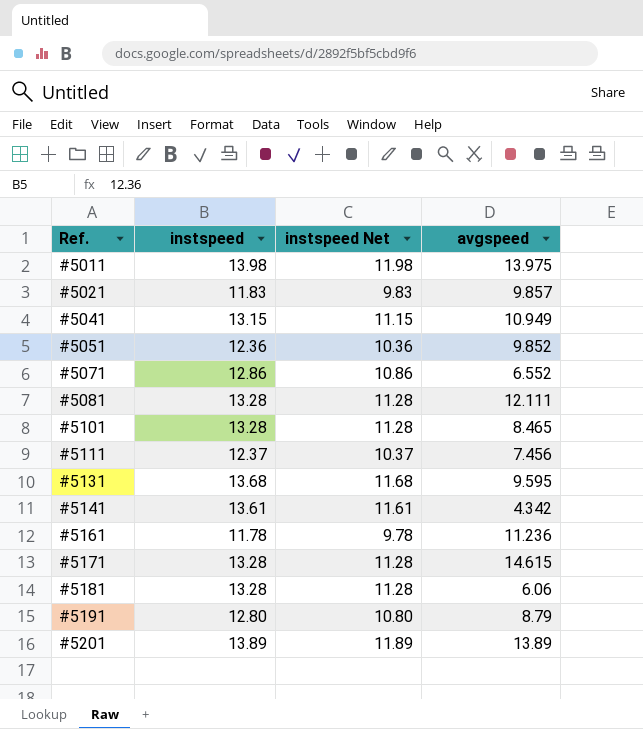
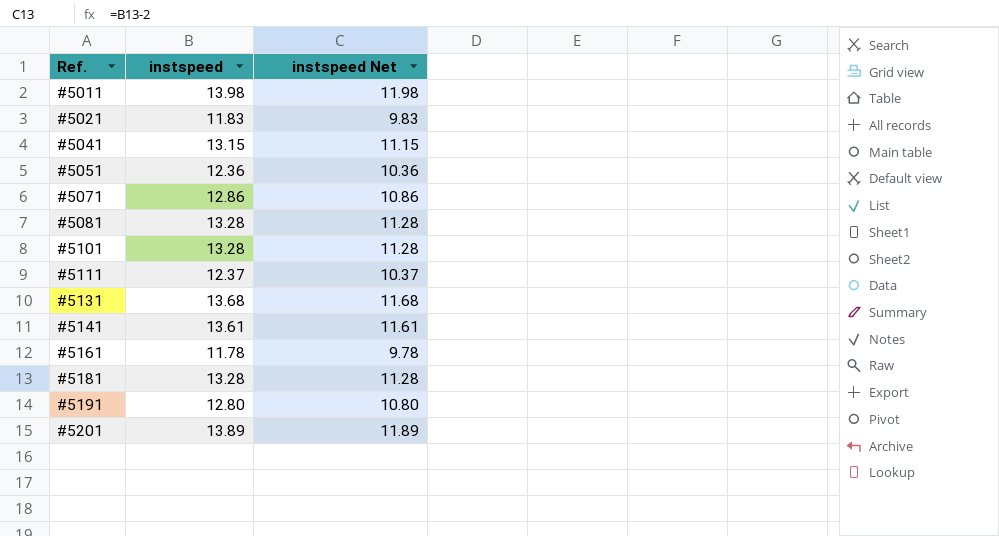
column avgspeed | position: 4 -> none
row #5171: 13.28 | 11.28 | 14.615 -> none

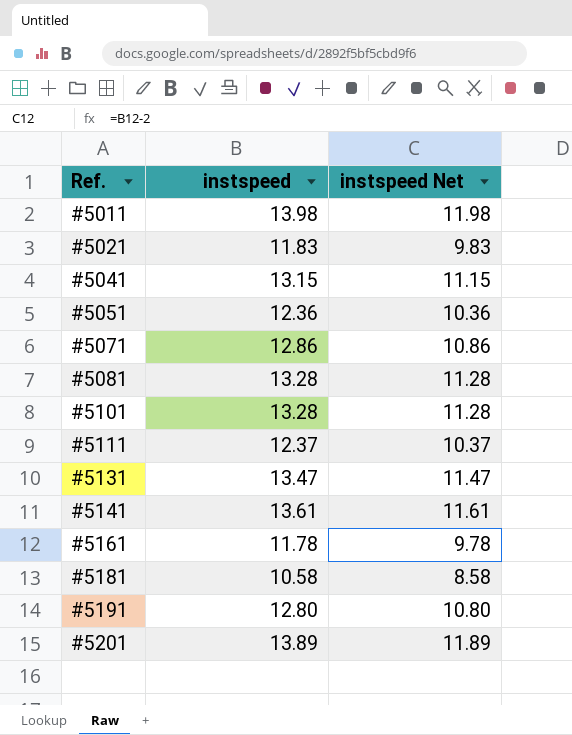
#5131 | instspeed: 13.68 -> 13.47
#5131 | instspeed Net: 11.68 -> 11.47
#5181 | instspeed: 13.28 -> 10.58
#5181 | instspeed Net: 11.28 -> 8.58

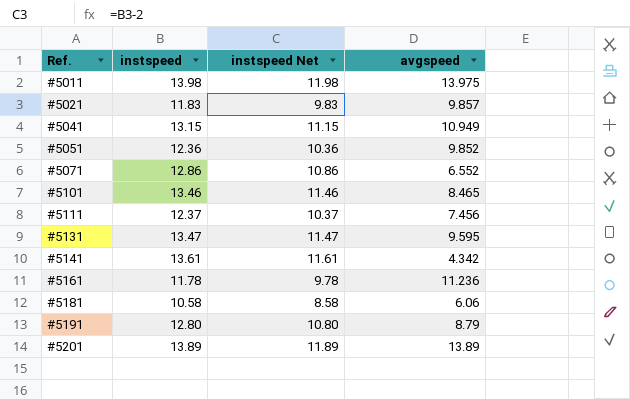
column avgspeed | position: none -> 4
row #5081: 13.28 | 11.28 -> none
#5101 | instspeed: 13.28 -> 13.46
#5101 | instspeed Net: 11.28 -> 11.46

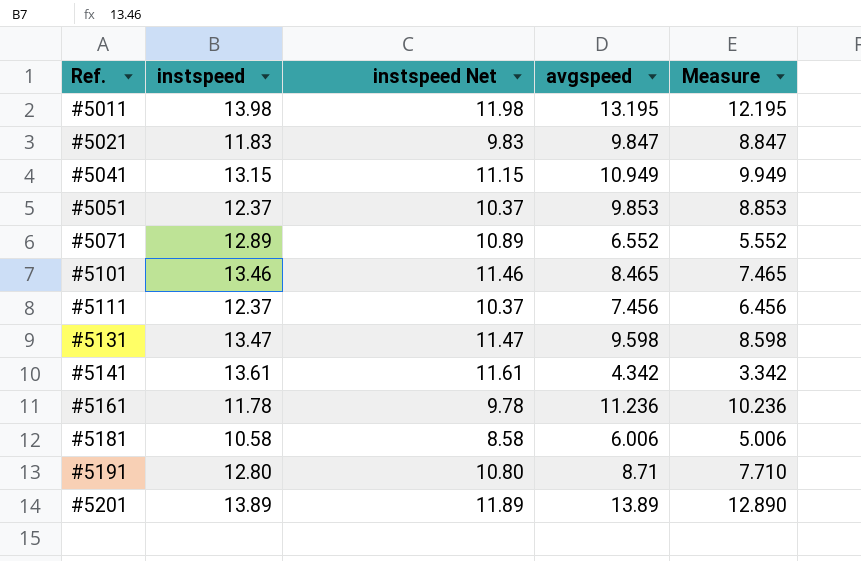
column Measure | formula: none -> [avgspeed] - 1
#5011 | avgspeed: 13.975 -> 13.195
#5021 | avgspeed: 9.857 -> 9.847
#5051 | instspeed: 12.36 -> 12.37
#5051 | instspeed Net: 10.36 -> 10.37
#5051 | avgspeed: 9.852 -> 9.853
#5071 | instspeed: 12.86 -> 12.89
#5071 | instspeed Net: 10.86 -> 10.89
#5131 | avgspeed: 9.595 -> 9.598
#5181 | avgspeed: 6.06 -> 6.006
#5191 | avgspeed: 8.79 -> 8.71

